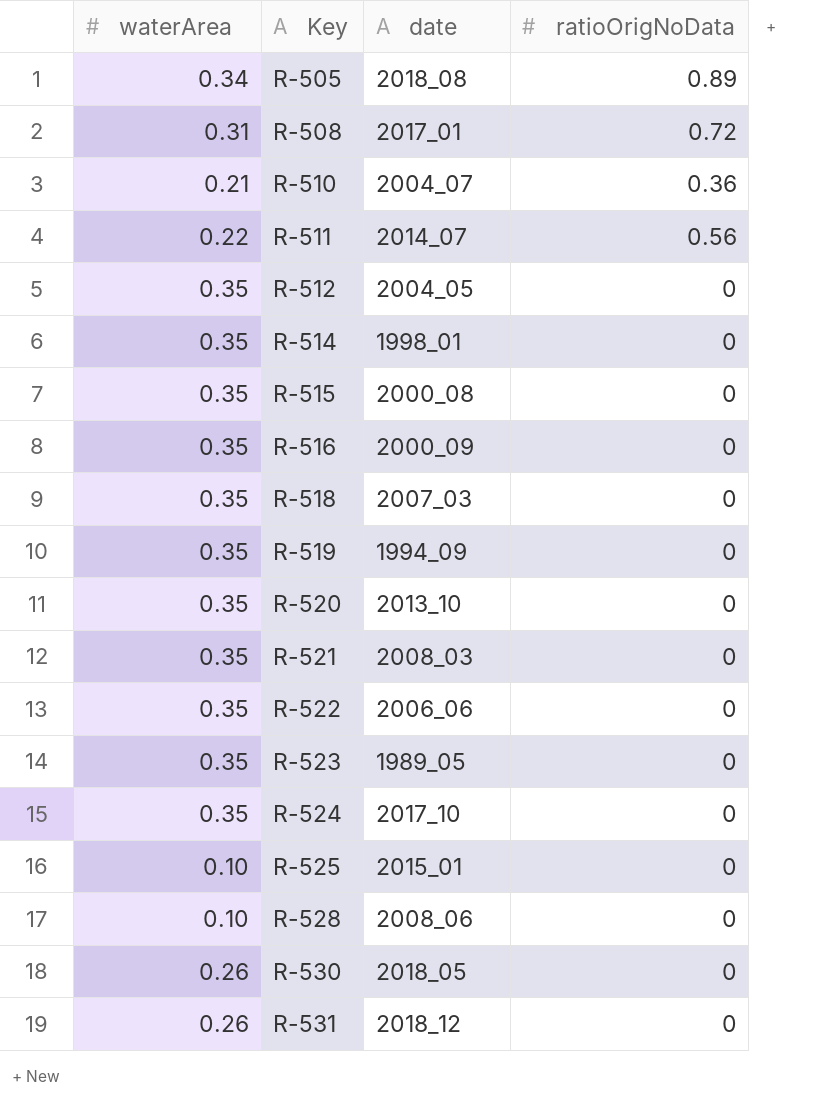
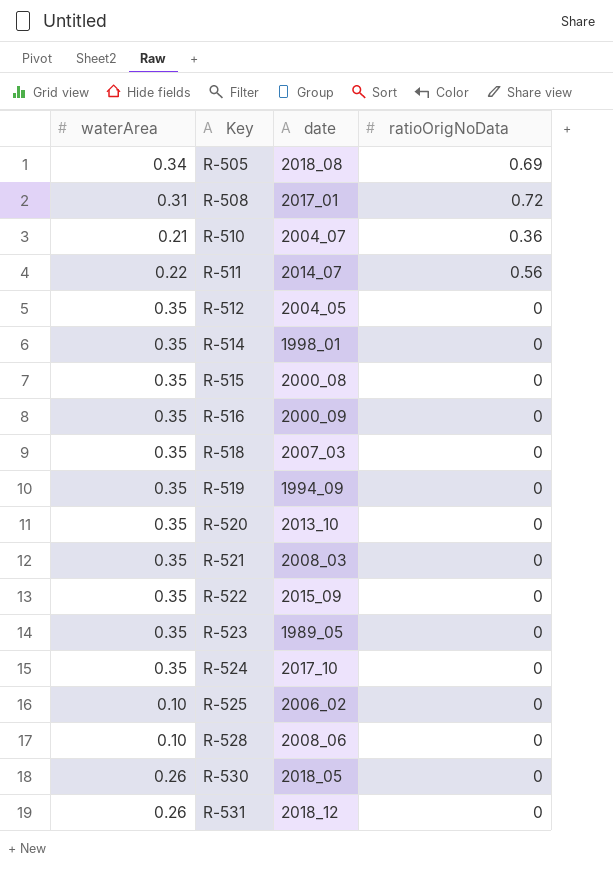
R-505 | ratioOrigNoData: 0.89 -> 0.69
R-522 | date: 2006_06 -> 2015_09
R-525 | date: 2015_01 -> 2006_02

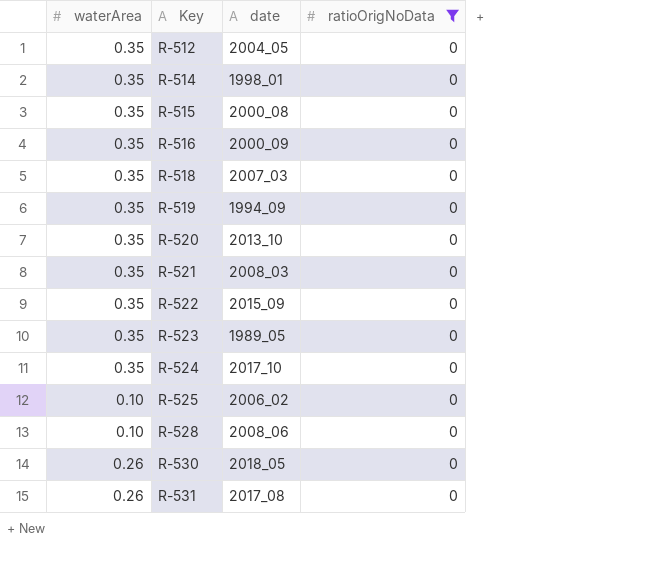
filter: none -> ratioOrigNoData = 0
R-531 | date: 2018_12 -> 2017_08

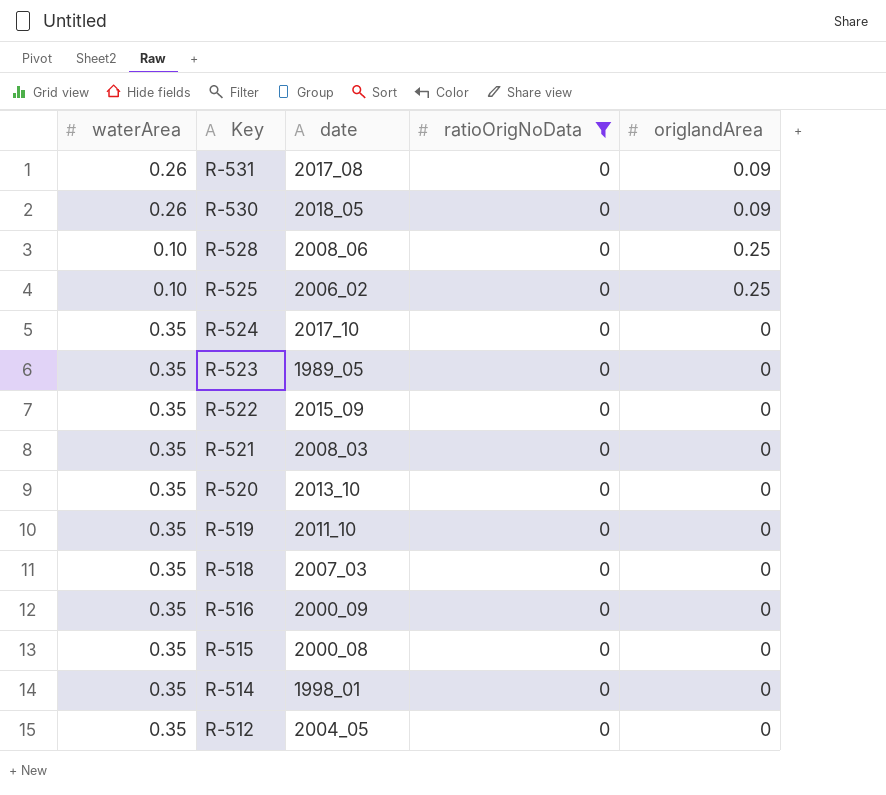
row order: Key ascending -> Key descending
column origlandArea | position: none -> 5
R-519 | date: 1994_09 -> 2011_10

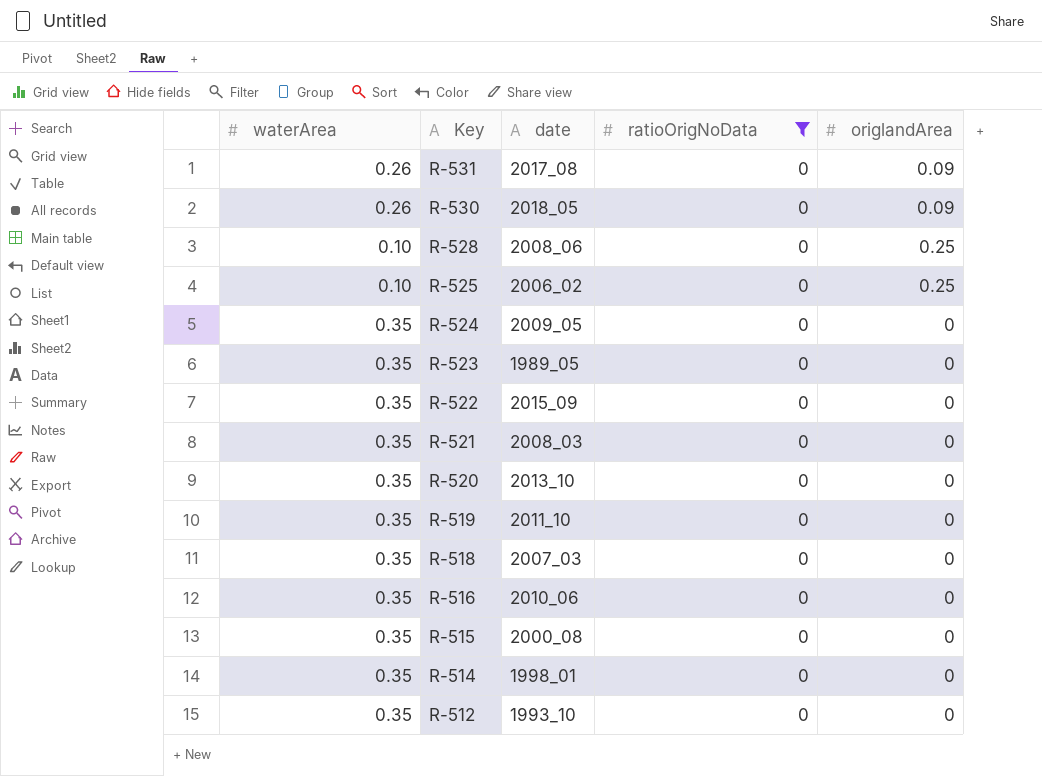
R-524 | date: 2017_10 -> 2009_05
R-516 | date: 2000_09 -> 2010_06
R-512 | date: 2004_05 -> 1993_10

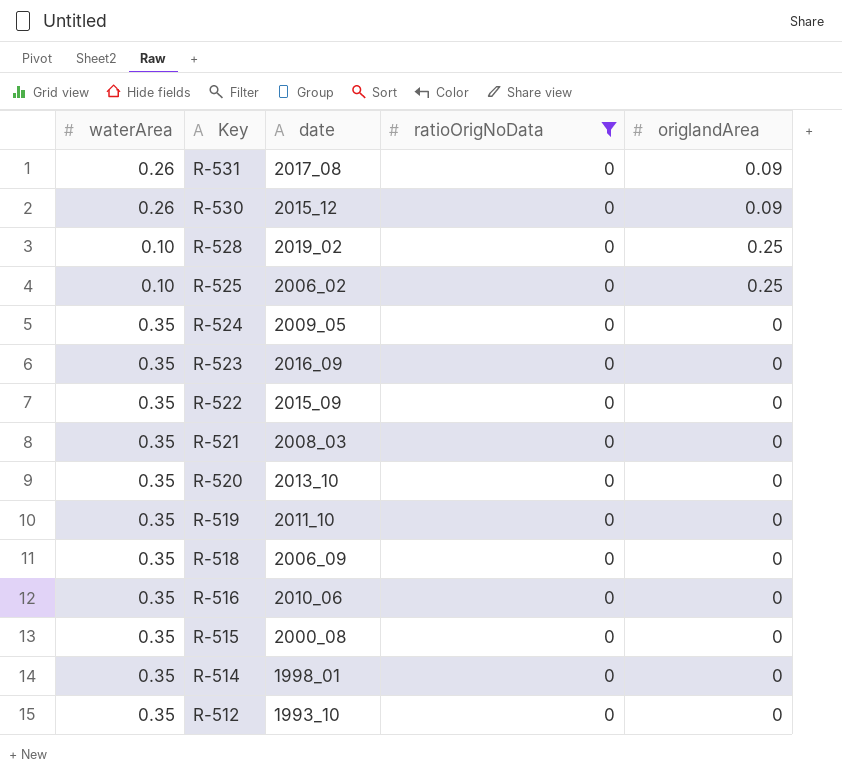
R-530 | date: 2018_05 -> 2015_12
R-528 | date: 2008_06 -> 2019_02
R-523 | date: 1989_05 -> 2016_09
R-518 | date: 2007_03 -> 2006_09

